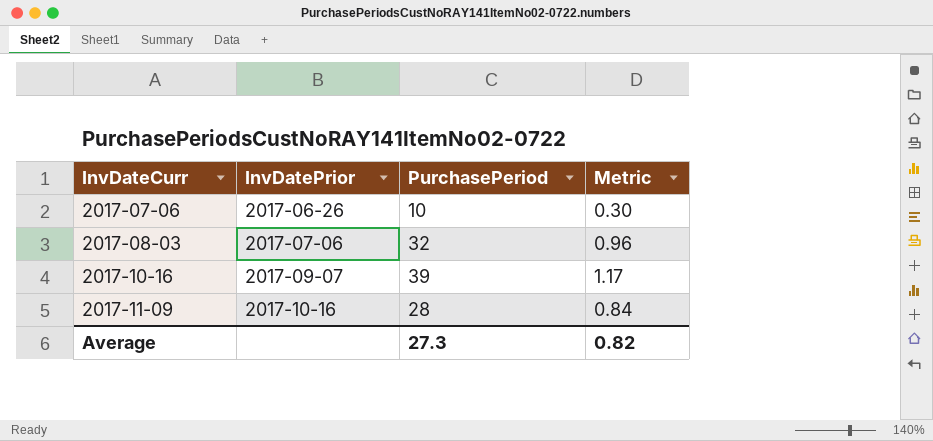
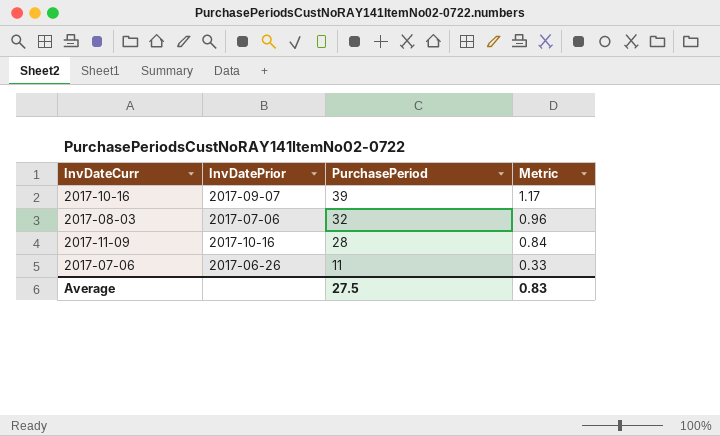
row order: InvDateCurr ascending -> PurchasePeriod descending
2017-07-06 | PurchasePeriod: 10 -> 11
2017-07-06 | Metric: 0.30 -> 0.33
Average | PurchasePeriod: 27.3 -> 27.5
Average | Metric: 0.82 -> 0.83

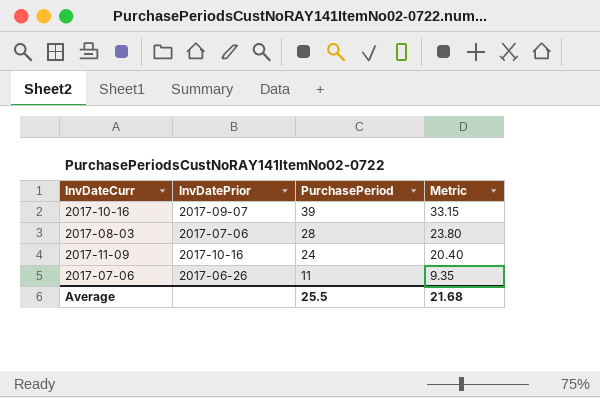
column Metric | formula: [PurchasePeriod] * 0.03 -> [PurchasePeriod] * 0.85
2017-08-03 | PurchasePeriod: 32 -> 28
2017-11-09 | PurchasePeriod: 28 -> 24
Average | PurchasePeriod: 27.5 -> 25.5
Average | Metric: 0.83 -> 21.68

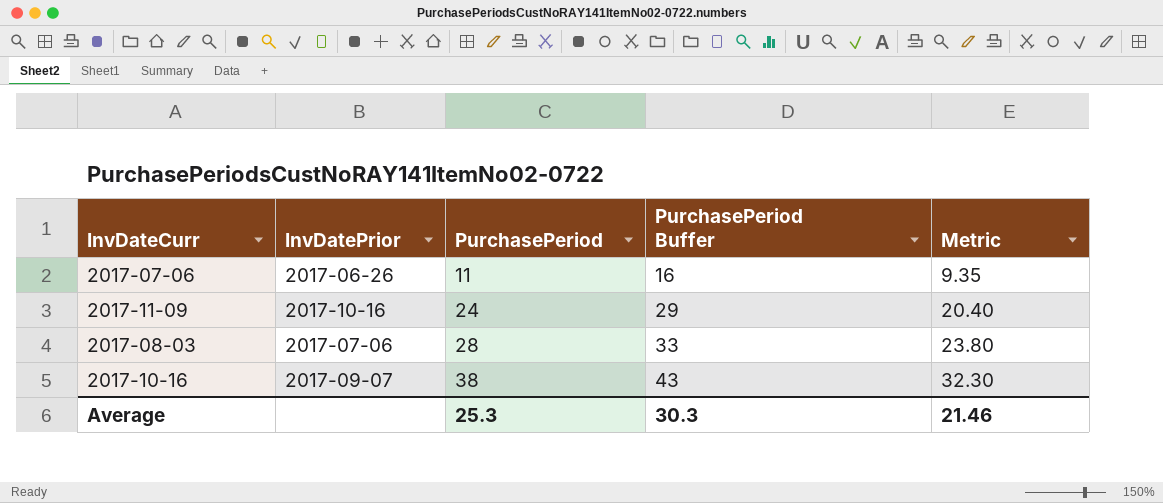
row order: PurchasePeriod descending -> PurchasePeriod ascending
column PurchasePeriod Buffer | formula: none -> [PurchasePeriod] + 5
2017-10-16 | PurchasePeriod: 39 -> 38
2017-10-16 | Metric: 33.15 -> 32.30
Average | PurchasePeriod: 25.5 -> 25.3
Average | Metric: 21.68 -> 21.46

